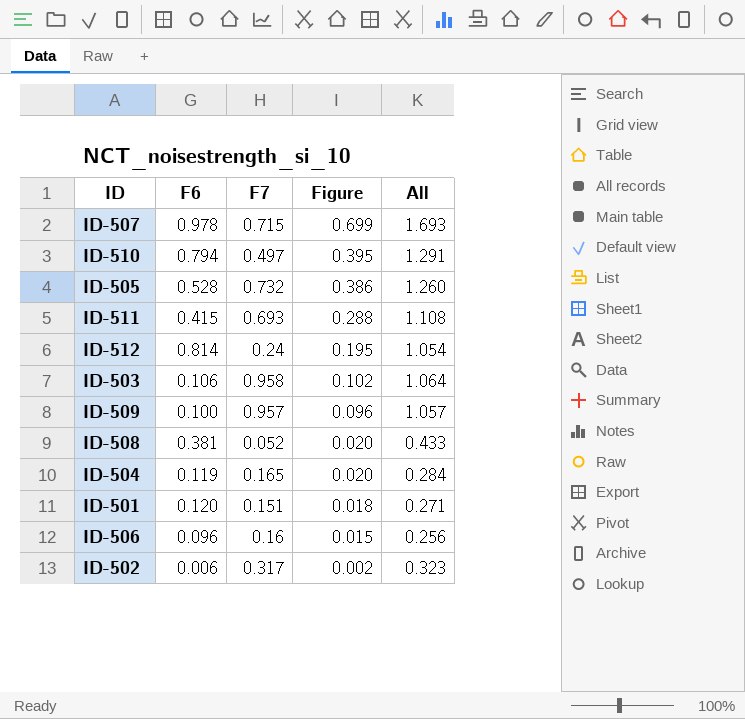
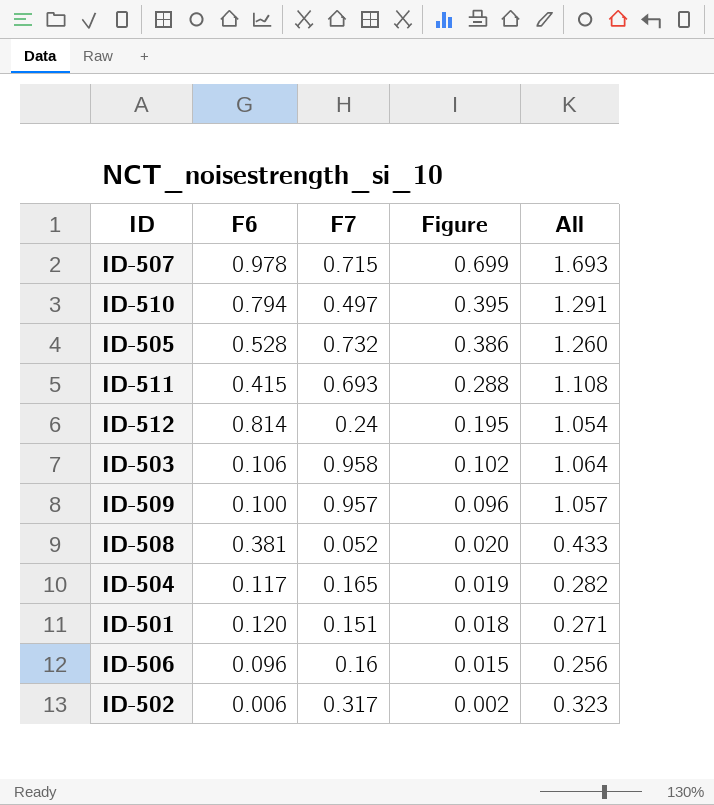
ID-504 | F6: 0.119 -> 0.117
ID-504 | Figure: 0.020 -> 0.019
ID-504 | All: 0.284 -> 0.282

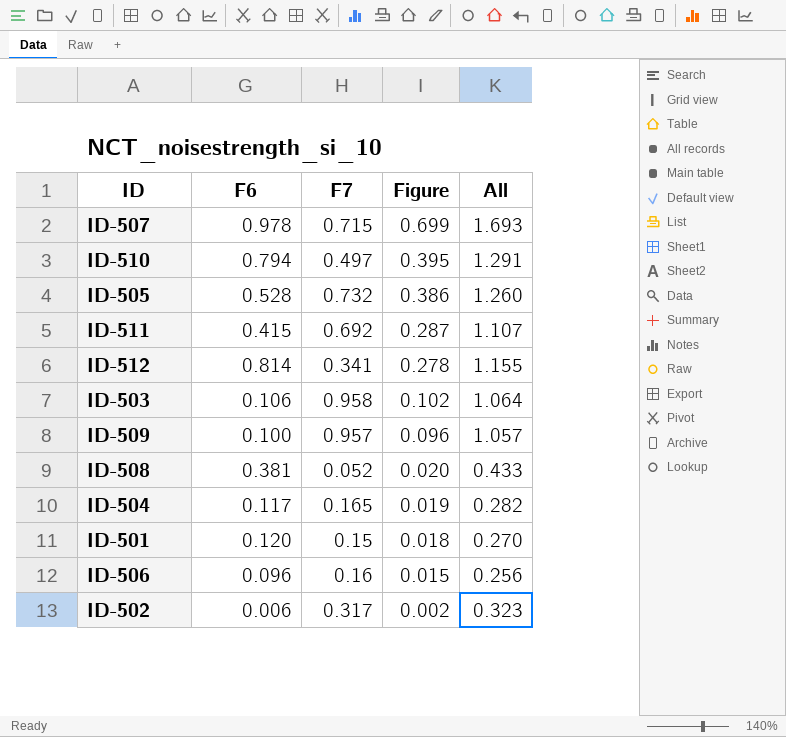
ID-511 | F7: 0.693 -> 0.692
ID-511 | Figure: 0.288 -> 0.287
ID-511 | All: 1.108 -> 1.107
ID-512 | F7: 0.24 -> 0.341
ID-512 | Figure: 0.195 -> 0.278
ID-512 | All: 1.054 -> 1.155
ID-501 | F7: 0.151 -> 0.15
ID-501 | All: 0.271 -> 0.270

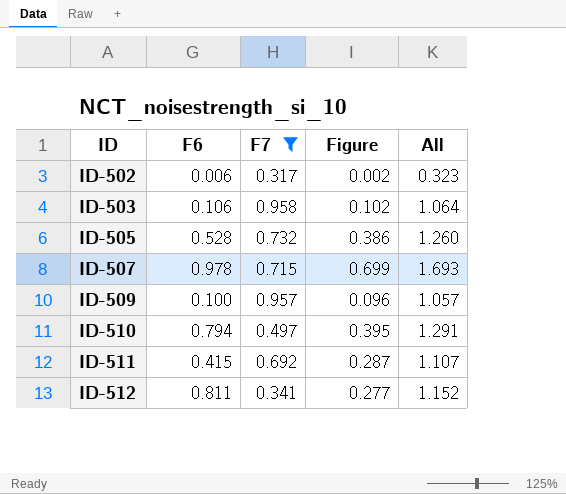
filter: none -> F7 >= 0.317
row order: Figure descending -> ID ascending
ID-512 | F6: 0.814 -> 0.811
ID-512 | Figure: 0.278 -> 0.277
ID-512 | All: 1.155 -> 1.152

